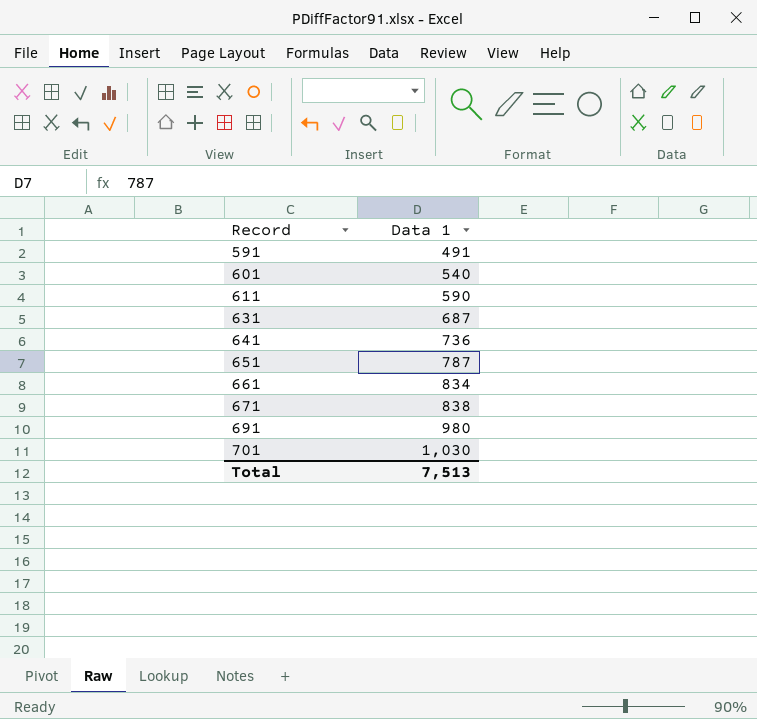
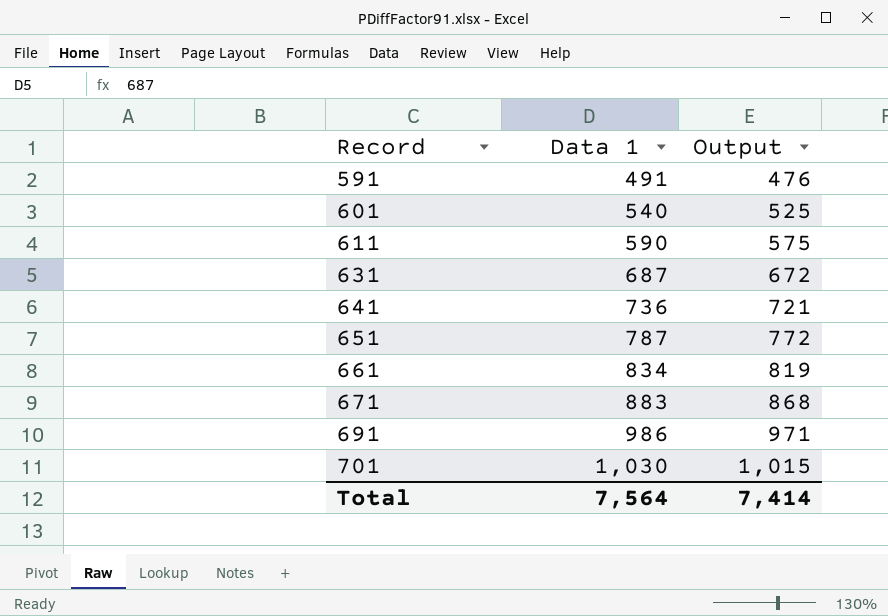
column Output | formula: none -> [Data 1] - 15
671 | Data 1: 838 -> 883
691 | Data 1: 980 -> 986
Total | Data 1: 7,513 -> 7,564

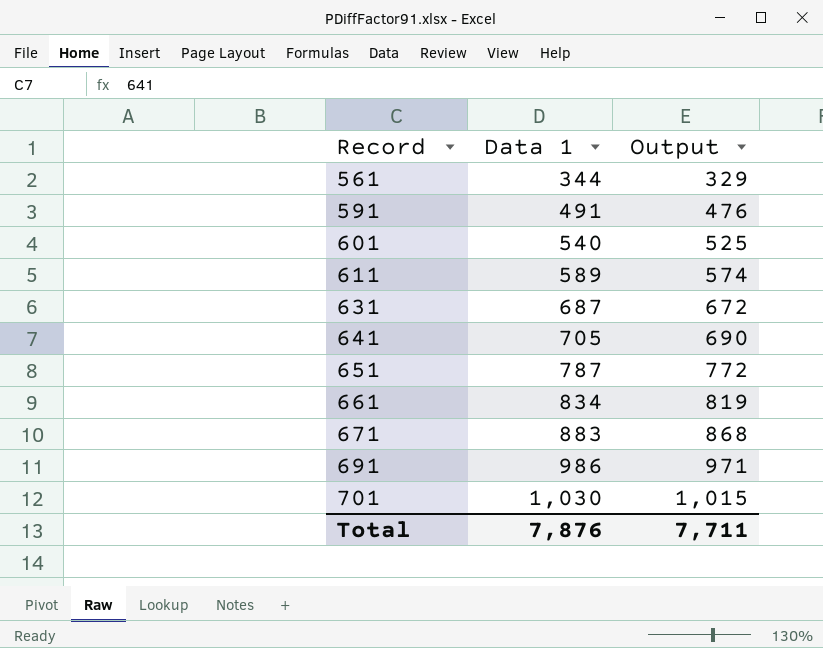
row 561: none -> 344 | 329
611 | Data 1: 590 -> 589
611 | Output: 575 -> 574
641 | Data 1: 736 -> 705
641 | Output: 721 -> 690
Total | Data 1: 7,564 -> 7,876
Total | Output: 7,414 -> 7,711

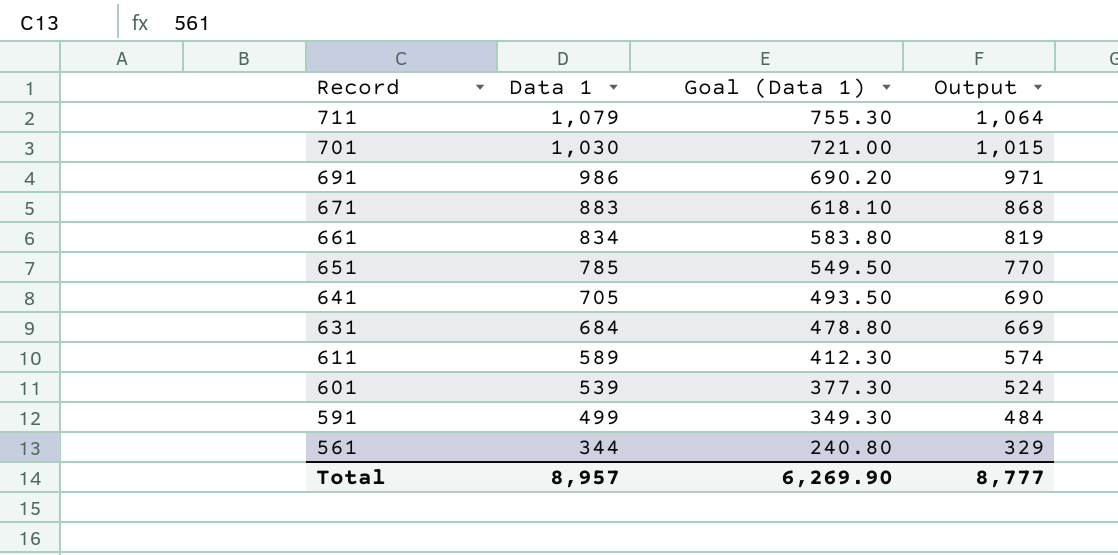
row order: Record ascending -> Record descending
column Goal (Data 1) | formula: none -> [Data 1] * 0.7
row 711: none -> 1,079 | 755.30 | 1,064
651 | Data 1: 787 -> 785
651 | Output: 772 -> 770
631 | Data 1: 687 -> 684
631 | Output: 672 -> 669
601 | Data 1: 540 -> 539
601 | Output: 525 -> 524
591 | Data 1: 491 -> 499
591 | Output: 476 -> 484
Total | Data 1: 7,876 -> 8,957
Total | Output: 7,711 -> 8,777

